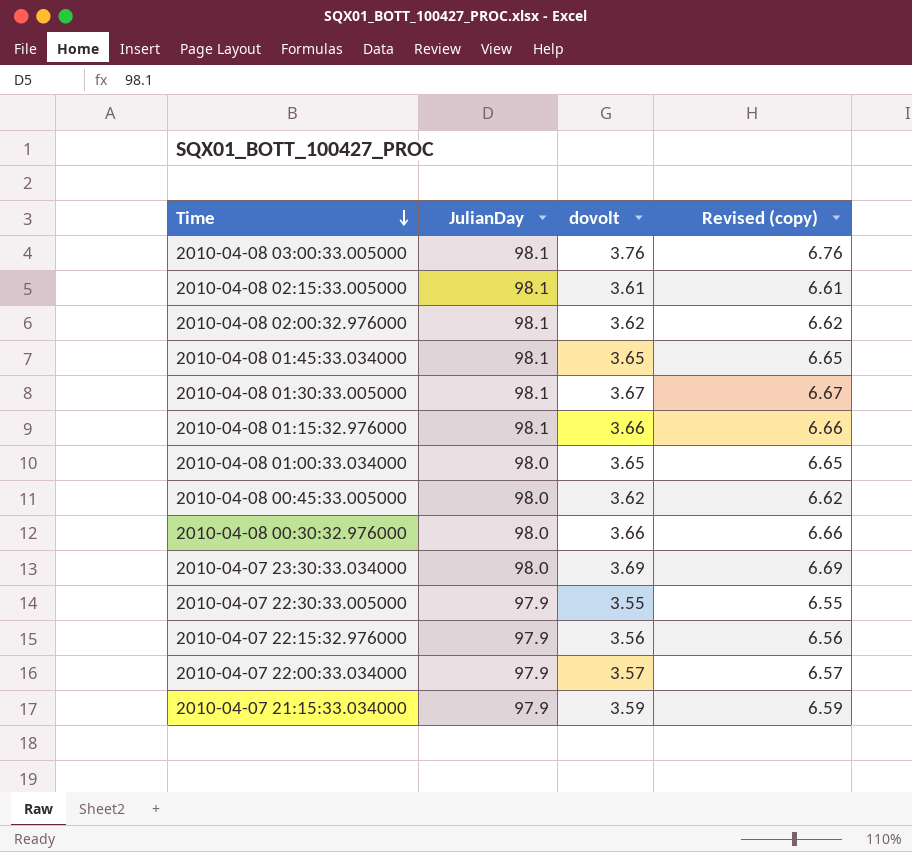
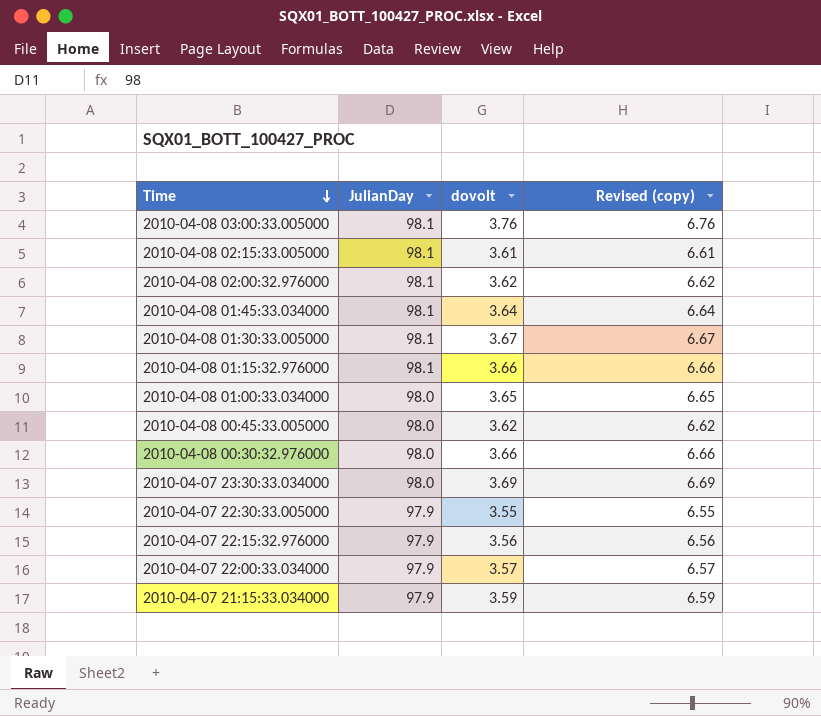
2010-04-08 01:45:33.034000 | dovolt: 3.65 -> 3.64
2010-04-08 01:45:33.034000 | Revised (copy): 6.65 -> 6.64

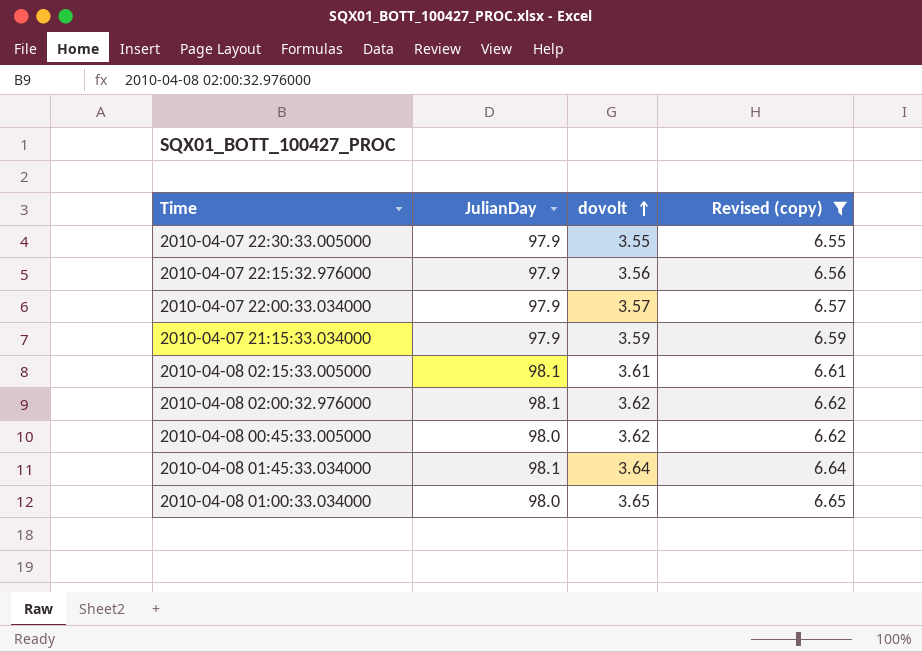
filter: none -> Revised (copy) <= 6.65
row order: Time descending -> dovolt ascending

